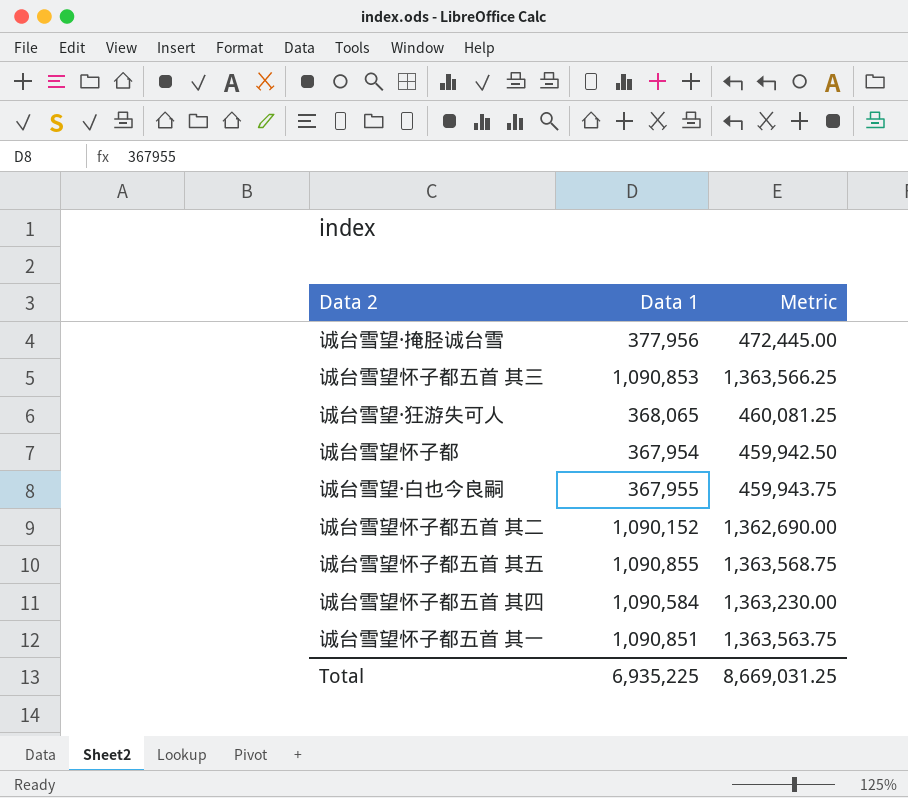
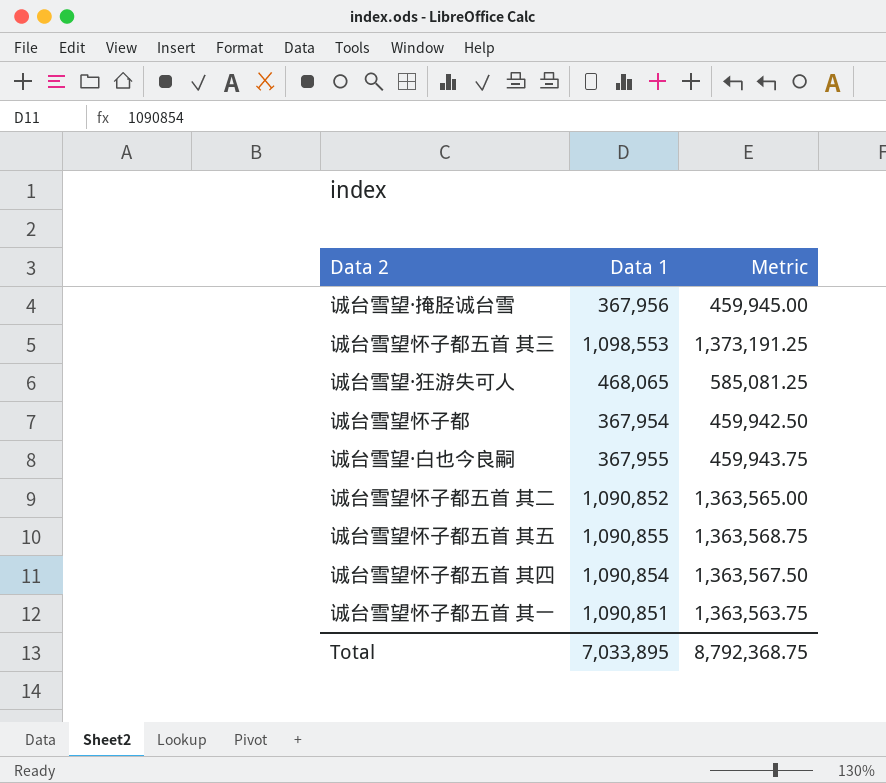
诚台雪望·掩胫诚台雪 | Data 1: 377,956 -> 367,956
诚台雪望·掩胫诚台雪 | Metric: 472,445.00 -> 459,945.00
诚台雪望怀子都五首 其三 | Data 1: 1,090,853 -> 1,098,553
诚台雪望怀子都五首 其三 | Metric: 1,363,566.25 -> 1,373,191.25
诚台雪望·狂游失可人 | Data 1: 368,065 -> 468,065
诚台雪望·狂游失可人 | Metric: 460,081.25 -> 585,081.25
诚台雪望怀子都五首 其二 | Data 1: 1,090,152 -> 1,090,852
诚台雪望怀子都五首 其二 | Metric: 1,362,690.00 -> 1,363,565.00
诚台雪望怀子都五首 其四 | Data 1: 1,090,584 -> 1,090,854
诚台雪望怀子都五首 其四 | Metric: 1,363,230.00 -> 1,363,567.50
Total | Data 1: 6,935,225 -> 7,033,895
Total | Metric: 8,669,031.25 -> 8,792,368.75

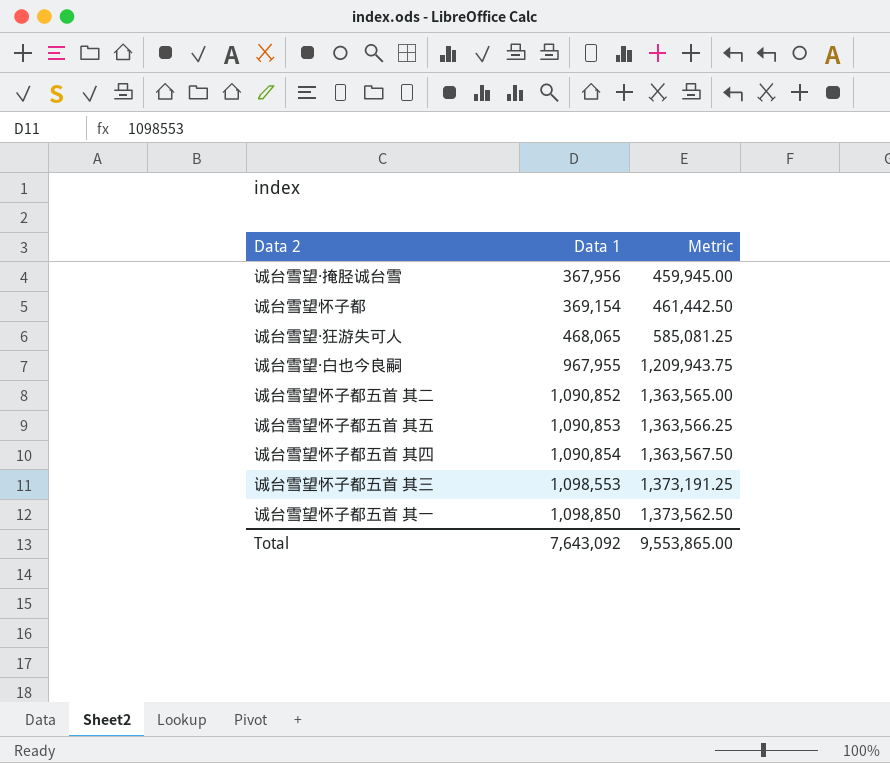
row order: none -> Data 1 ascending
诚台雪望怀子都 | Data 1: 367,954 -> 369,154
诚台雪望怀子都 | Metric: 459,942.50 -> 461,442.50
诚台雪望·白也今良嗣 | Data 1: 367,955 -> 967,955
诚台雪望·白也今良嗣 | Metric: 459,943.75 -> 1,209,943.75
诚台雪望怀子都五首 其五 | Data 1: 1,090,855 -> 1,090,853
诚台雪望怀子都五首 其五 | Metric: 1,363,568.75 -> 1,363,566.25
诚台雪望怀子都五首 其一 | Data 1: 1,090,851 -> 1,098,850
诚台雪望怀子都五首 其一 | Metric: 1,363,563.75 -> 1,373,562.50
Total | Data 1: 7,033,895 -> 7,643,092
Total | Metric: 8,792,368.75 -> 9,553,865.00

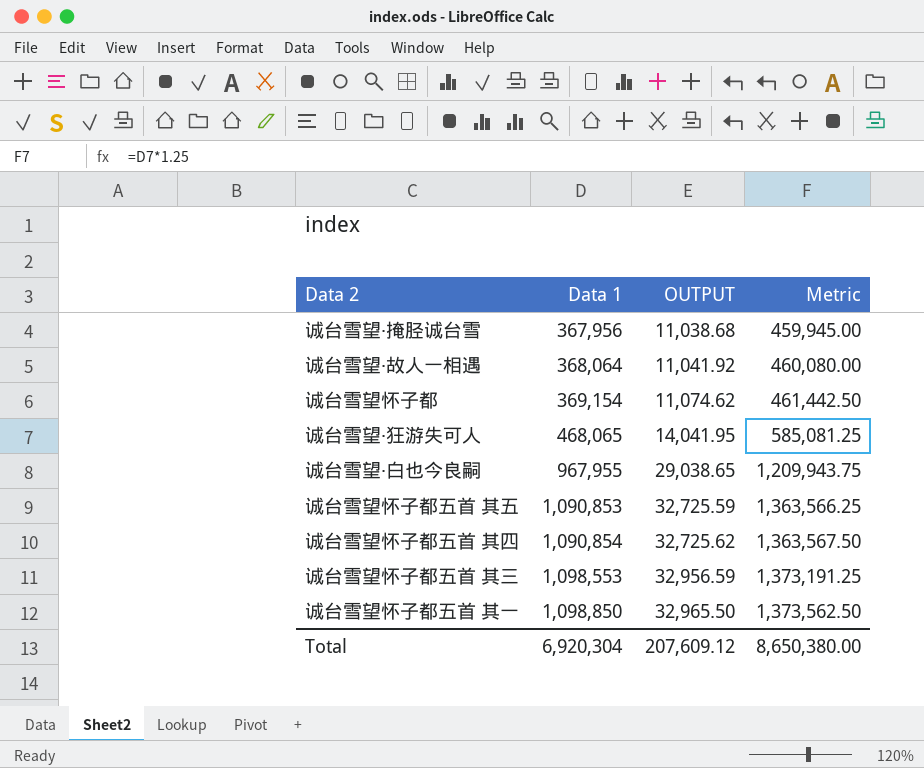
column OUTPUT | formula: none -> [Data 1] * 0.03
row 诚台雪望怀子都五首 其二: 1,090,852 | 1,363,565.00 -> none
row 诚台雪望·故人一相遇: none -> 368,064 | 11,041.92 | 460,080.00
Total | Data 1: 7,643,092 -> 6,920,304
Total | Metric: 9,553,865.00 -> 8,650,380.00

